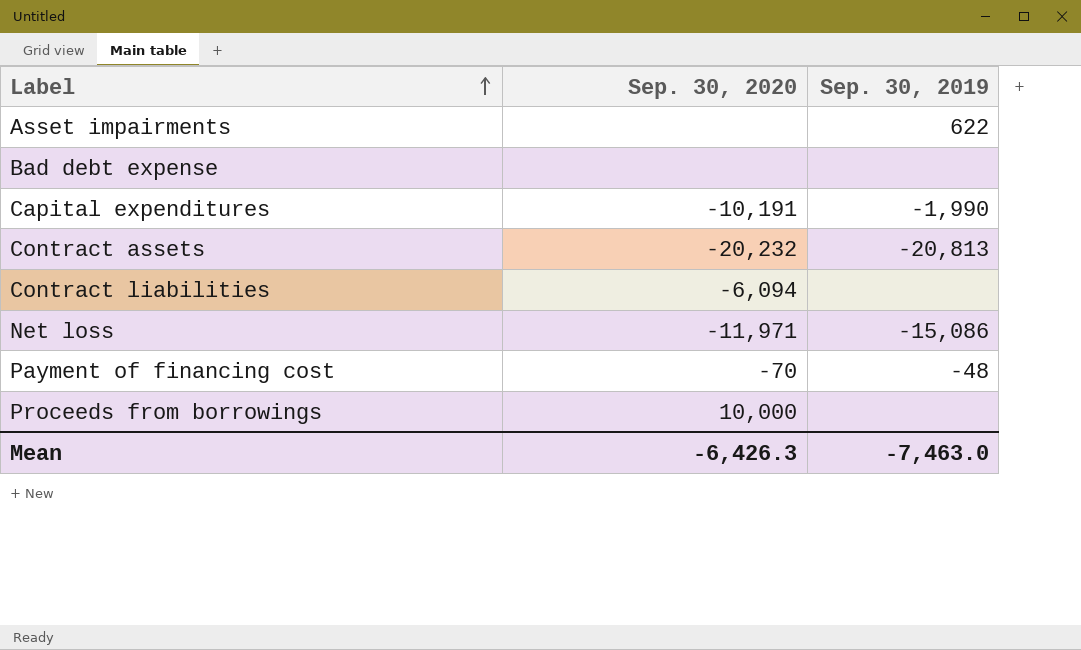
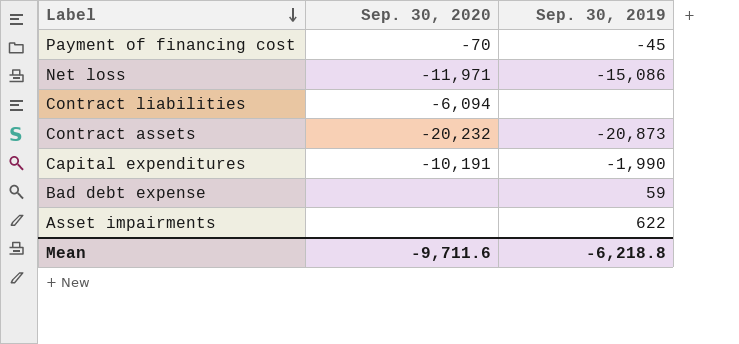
row order: Label ascending -> Label descending
row Proceeds from borrowings: 10,000 | none -> none
Payment of financing cost | Sep. 30, 2019: -48 -> -45
Contract assets | Sep. 30, 2019: -20,813 -> -20,873
Bad debt expense | Sep. 30, 2019: none -> 59
Mean | Sep. 30, 2020: -6,426.3 -> -9,711.6
Mean | Sep. 30, 2019: -7,463.0 -> -6,218.8

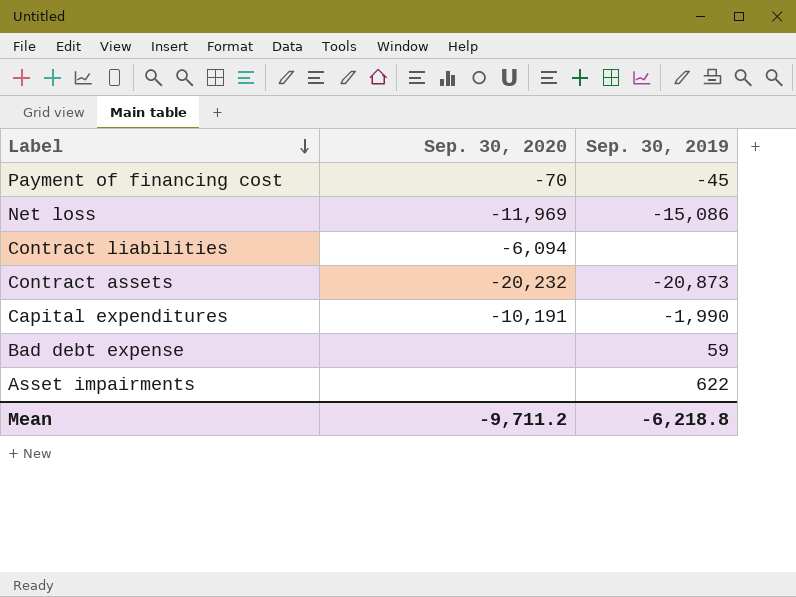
Net loss | Sep. 30, 2020: -11,971 -> -11,969
Mean | Sep. 30, 2020: -9,711.6 -> -9,711.2

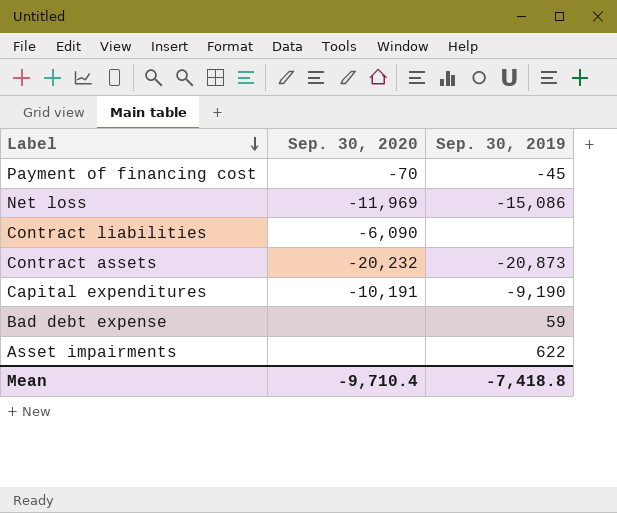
Contract liabilities | Sep. 30, 2020: -6,094 -> -6,090
Capital expenditures | Sep. 30, 2019: -1,990 -> -9,190
Mean | Sep. 30, 2020: -9,711.2 -> -9,710.4
Mean | Sep. 30, 2019: -6,218.8 -> -7,418.8

